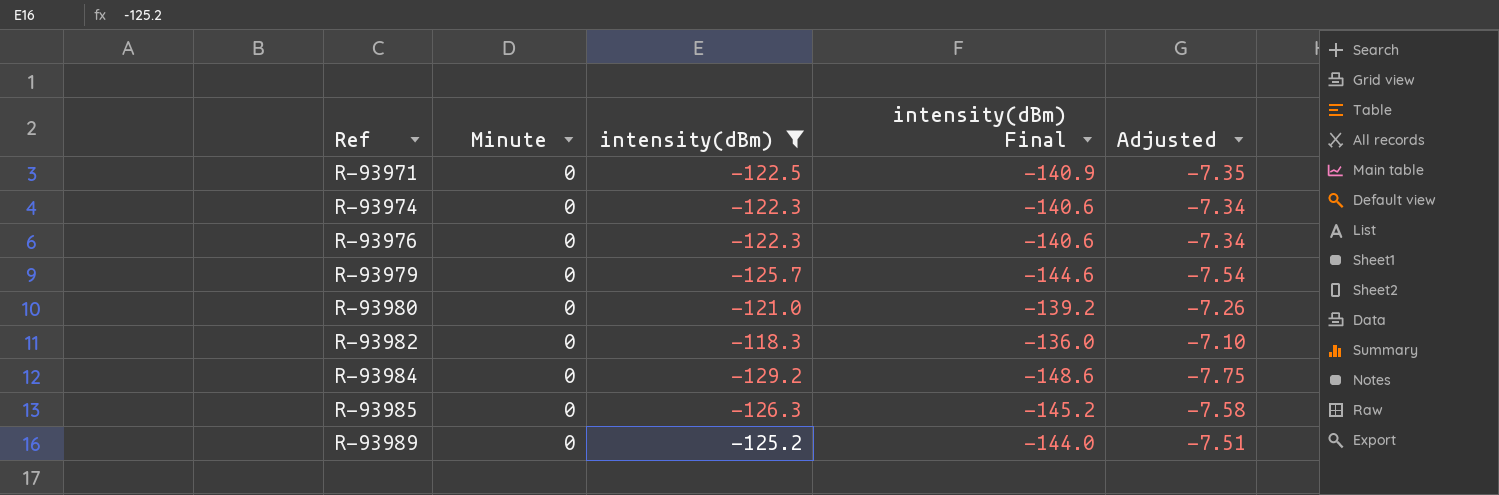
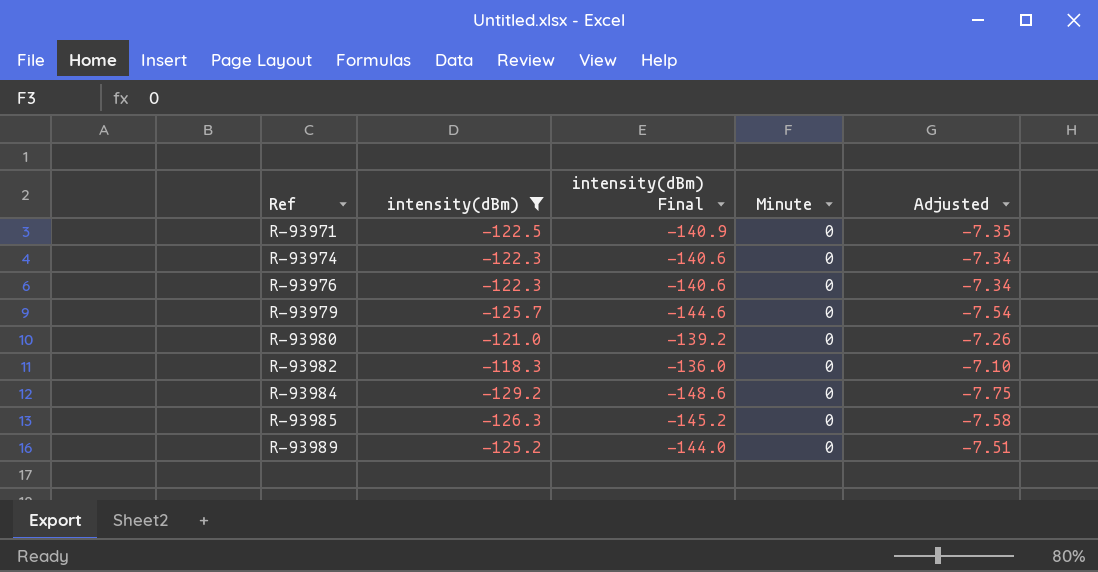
column Minute | position: 2 -> 4

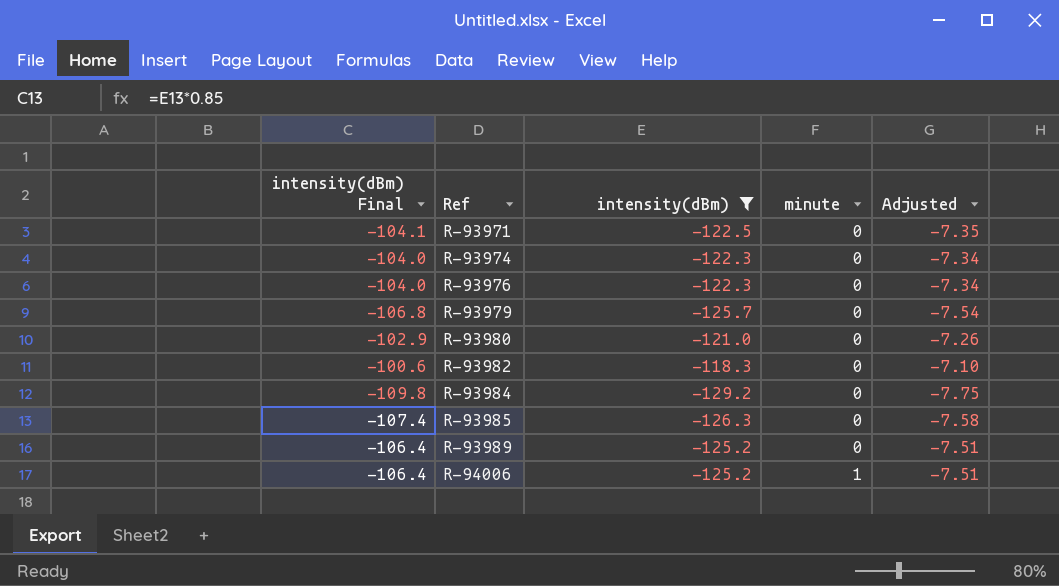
column intensity(dBm) Final | formula: [intensity(dBm)] * 1.15 -> [intensity(dBm)] * 0.85
column intensity(dBm) Final | position: 3 -> 1
column name: Minute -> minute
row R-94006: none -> -106.4 | -125.2 | 1 | -7.51

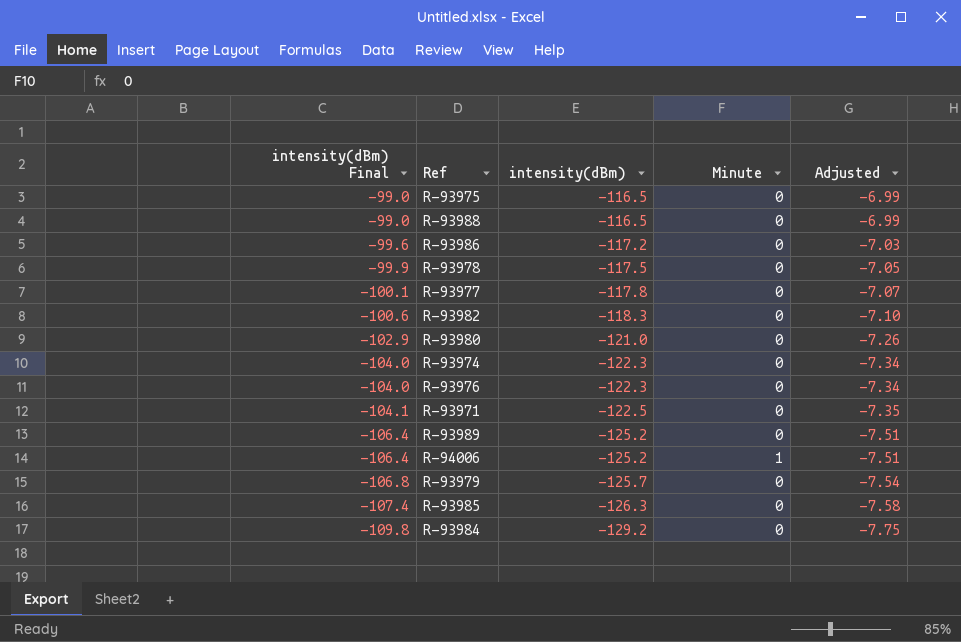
filter: intensity(dBm) <= -118.3 -> none
row order: Ref ascending -> intensity(dBm) Final descending
column name: minute -> Minute

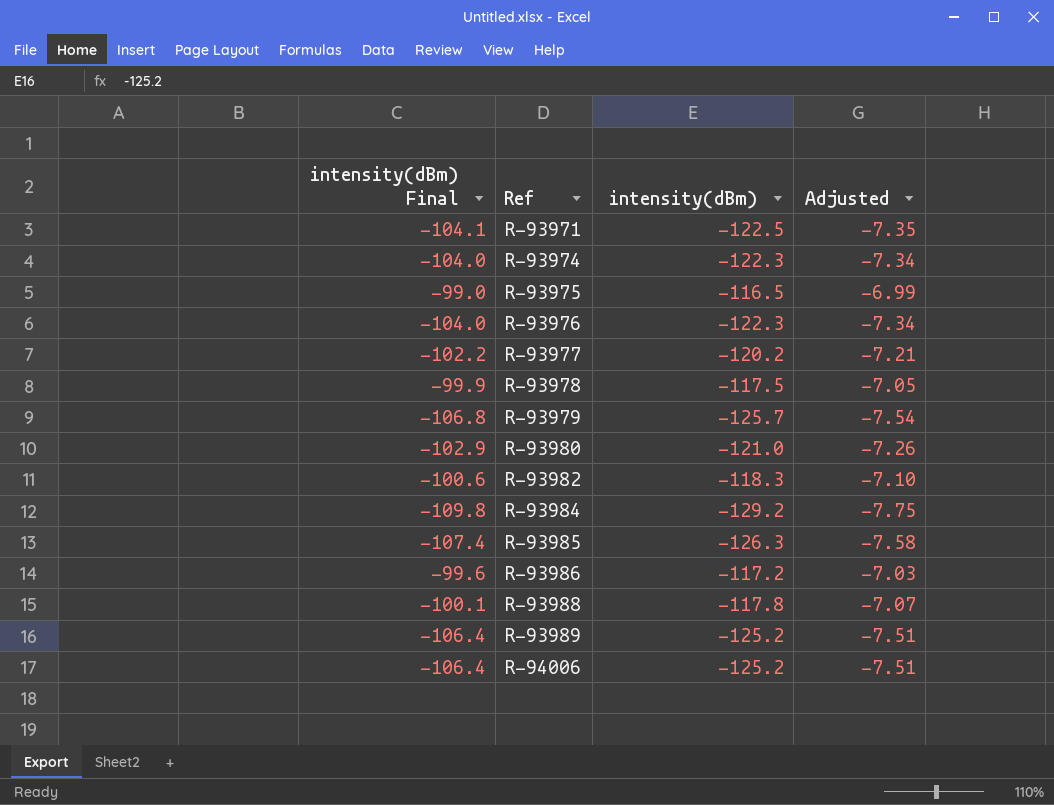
row order: intensity(dBm) Final descending -> Ref ascending
column Minute | position: 4 -> none
R-93977 | intensity(dBm) Final: -100.1 -> -102.2
R-93977 | intensity(dBm): -117.8 -> -120.2
R-93977 | Adjusted: -7.07 -> -7.21
R-93988 | intensity(dBm) Final: -99.0 -> -100.1
R-93988 | intensity(dBm): -116.5 -> -117.8
R-93988 | Adjusted: -6.99 -> -7.07

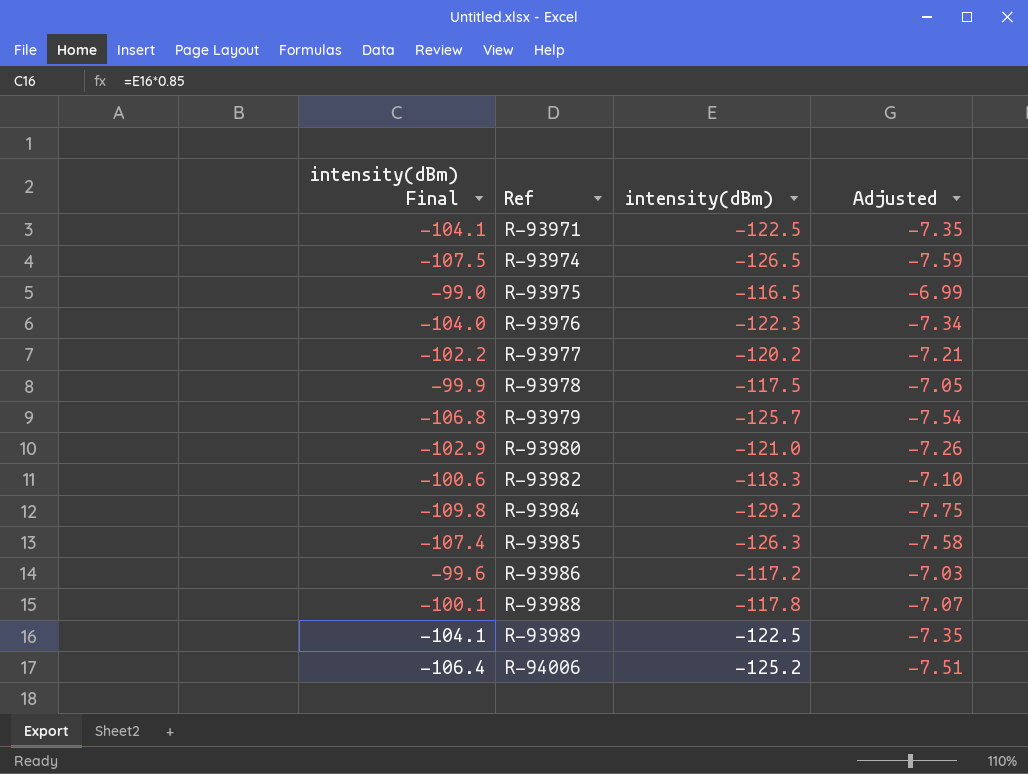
R-93974 | intensity(dBm) Final: -104.0 -> -107.5
R-93974 | intensity(dBm): -122.3 -> -126.5
R-93974 | Adjusted: -7.34 -> -7.59
R-93989 | intensity(dBm) Final: -106.4 -> -104.1
R-93989 | intensity(dBm): -125.2 -> -122.5
R-93989 | Adjusted: -7.51 -> -7.35

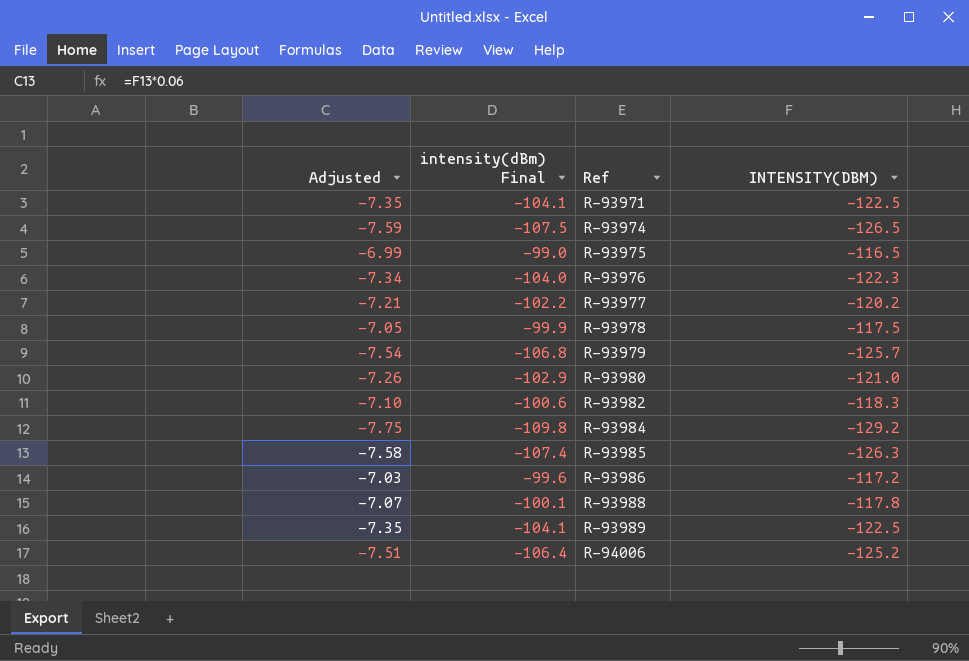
column Adjusted | position: 4 -> 1
column name: intensity(dBm) -> INTENSITY(DBM)

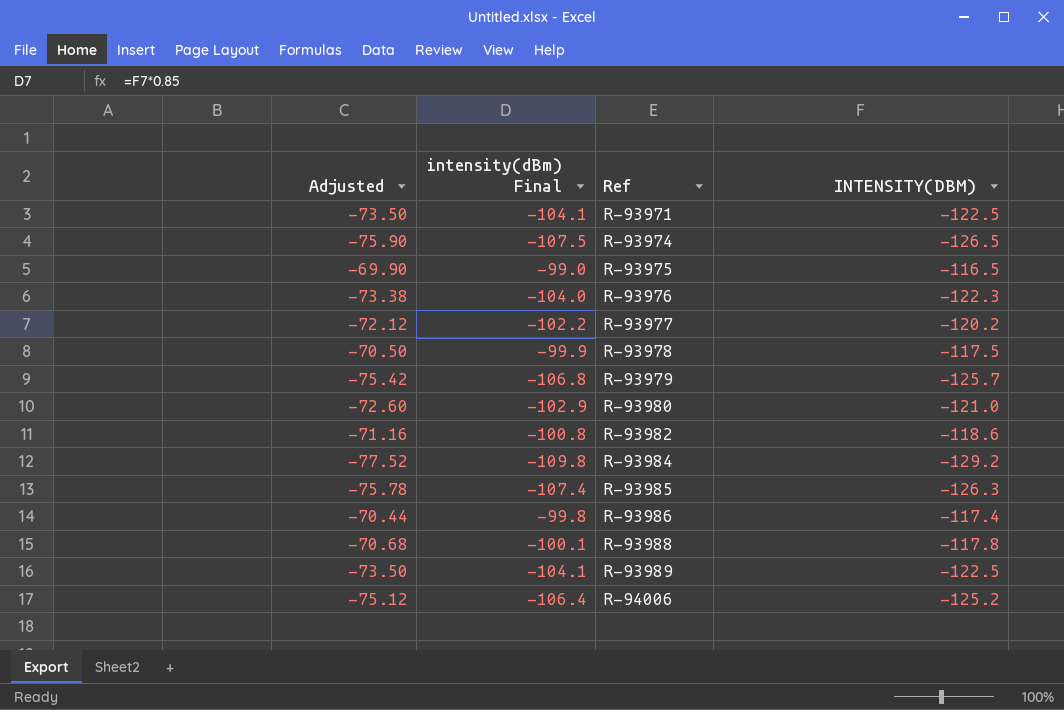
column Adjusted | formula: [INTENSITY(DBM)] * 0.06 -> [INTENSITY(DBM)] * 0.6
R-93982 | intensity(dBm) Final: -100.6 -> -100.8
R-93982 | INTENSITY(DBM): -118.3 -> -118.6
R-93986 | intensity(dBm) Final: -99.6 -> -99.8
R-93986 | INTENSITY(DBM): -117.2 -> -117.4

